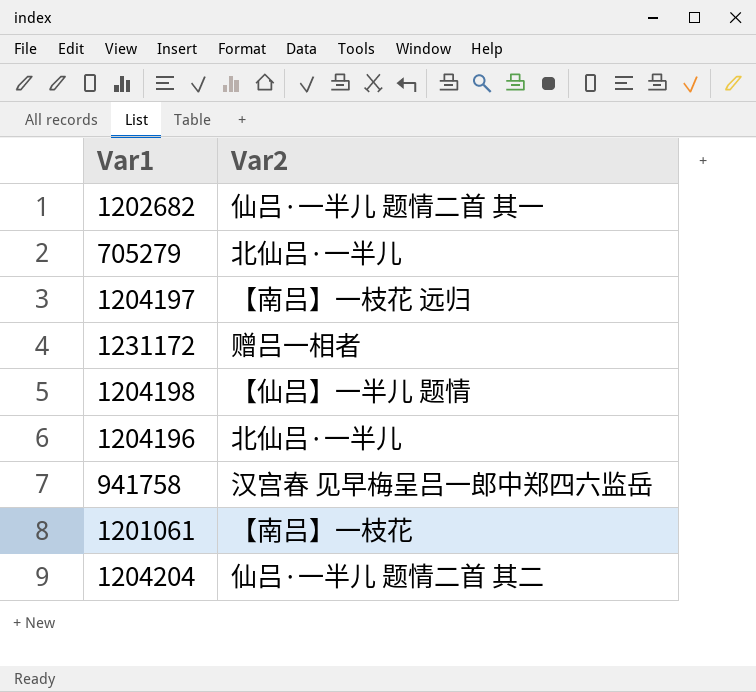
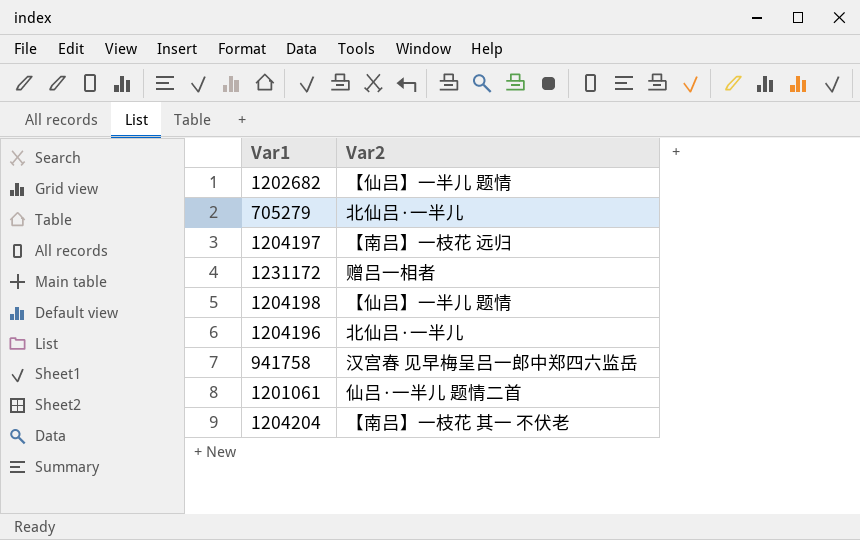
1202682 | Var2: 仙吕·一半儿 题情二首 其一 -> 【仙吕】一半儿 题情
1201061 | Var2: 【南吕】一枝花 -> 仙吕·一半儿 题情二首
1204204 | Var2: 仙吕·一半儿 题情二首 其二 -> 【南吕】一枝花 其一 不伏老

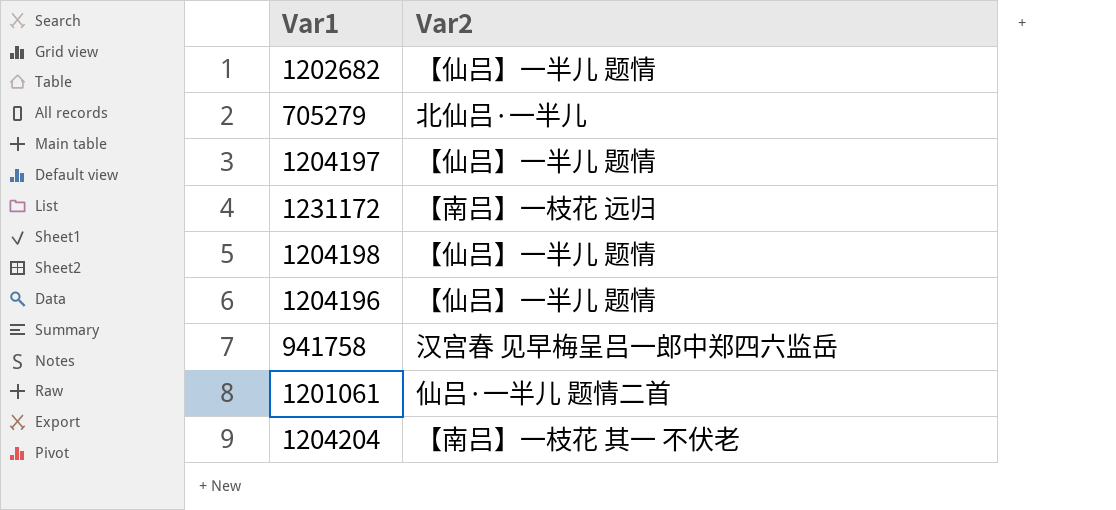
1204197 | Var2: 【南吕】一枝花 远归 -> 【仙吕】一半儿 题情
1231172 | Var2: 赠吕一相者 -> 【南吕】一枝花 远归
1204196 | Var2: 北仙吕·一半儿 -> 【仙吕】一半儿 题情

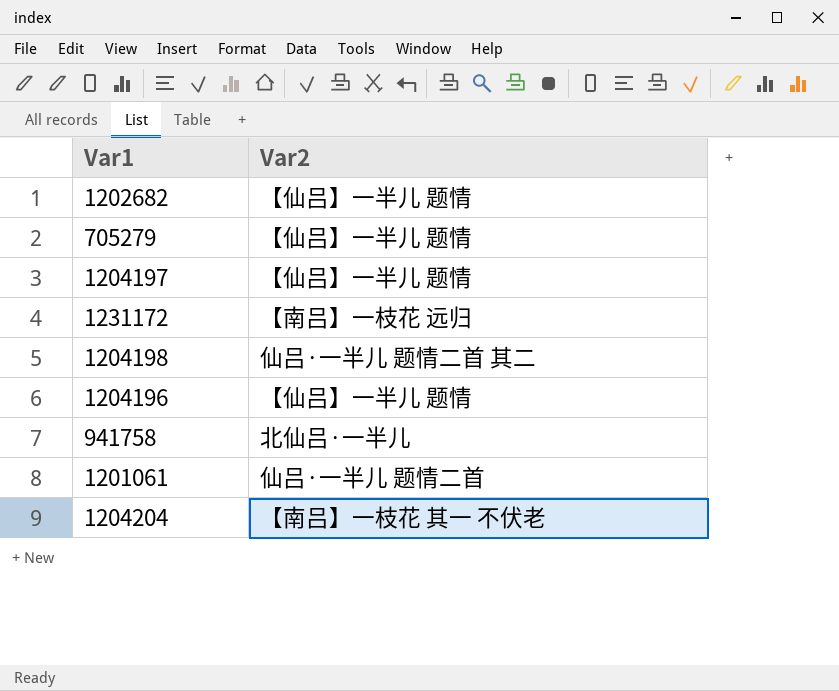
705279 | Var2: 北仙吕·一半儿 -> 【仙吕】一半儿 题情
1204198 | Var2: 【仙吕】一半儿 题情 -> 仙吕·一半儿 题情二首 其二
941758 | Var2: 汉宫春 见早梅呈吕一郎中郑四六监岳 -> 北仙吕·一半儿

